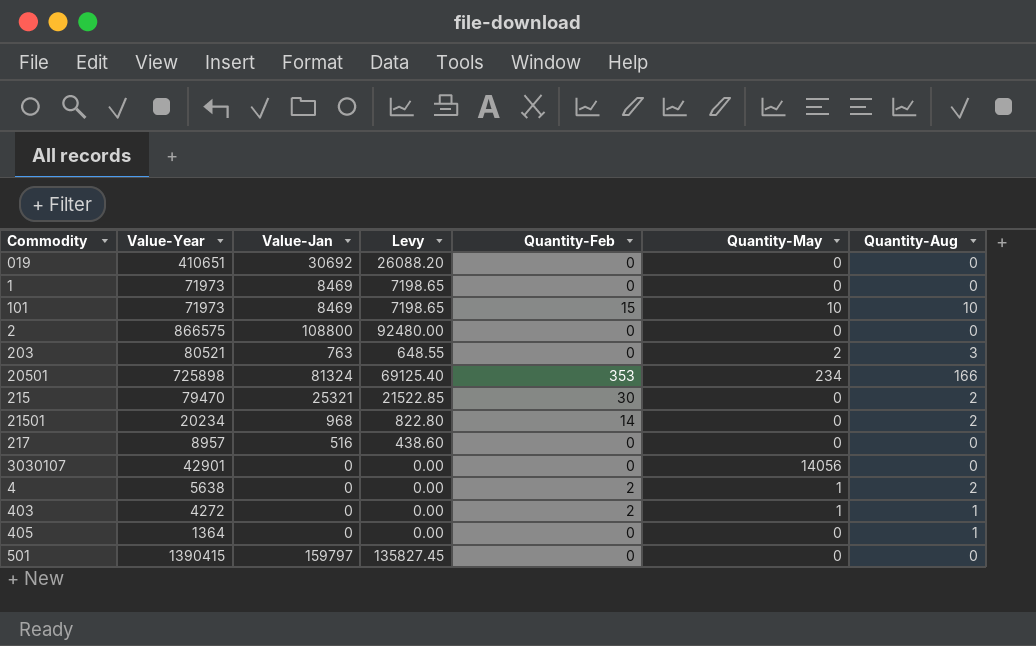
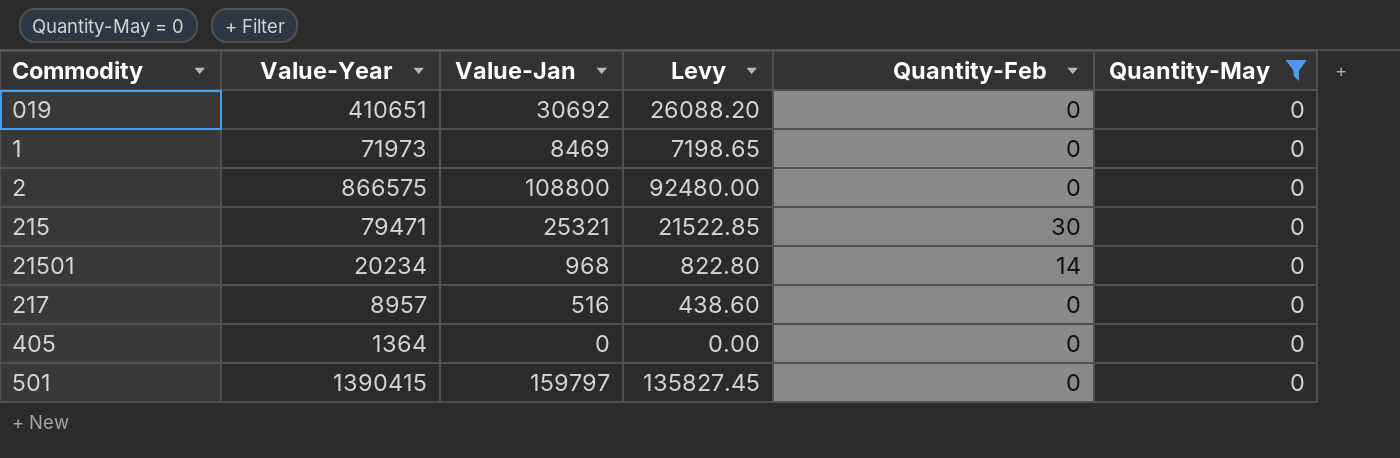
filter: none -> Quantity-May = 0
column Quantity-Aug | position: 7 -> none
215 | Value-Year: 79470 -> 79471

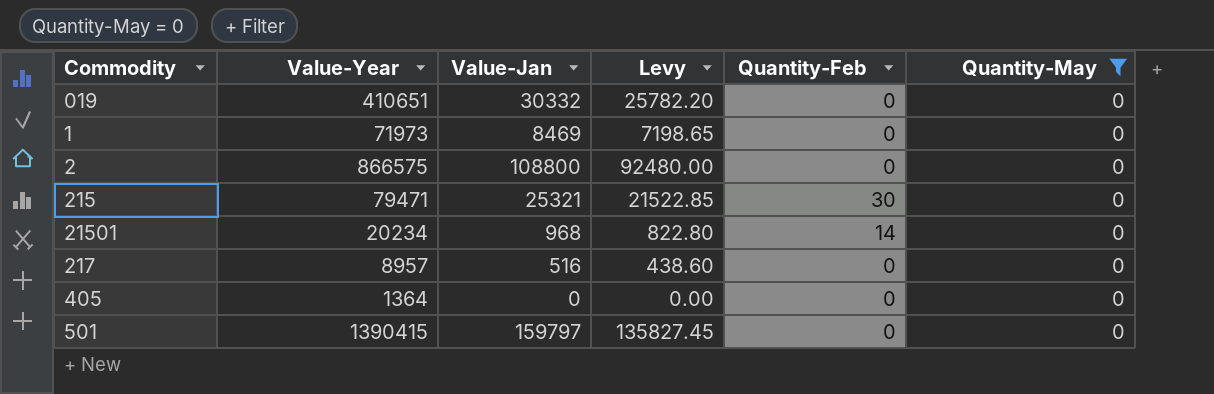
019 | Value-Jan: 30692 -> 30332
019 | Levy: 26088.20 -> 25782.20

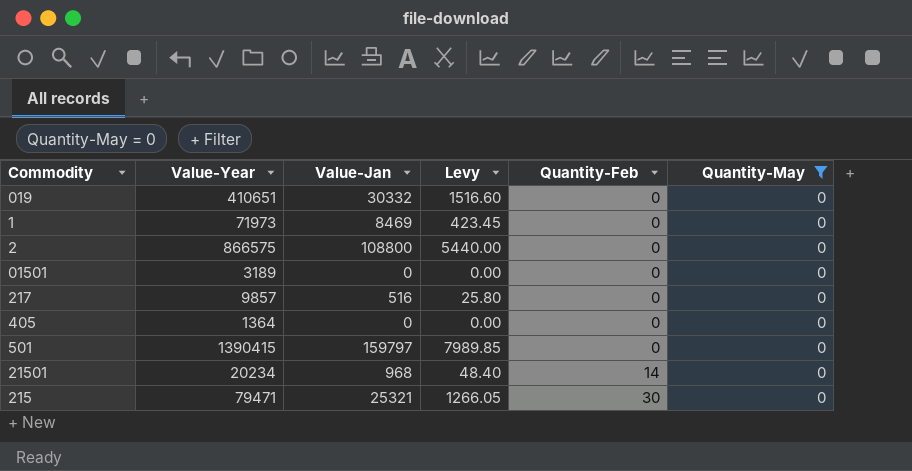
row order: none -> Quantity-Feb ascending
column Levy | formula: [Value-Jan] * 0.85 -> [Value-Jan] * 0.05
row 01501: none -> 3189 | 0 | 0.00 | 0 | 0
217 | Value-Year: 8957 -> 9857

